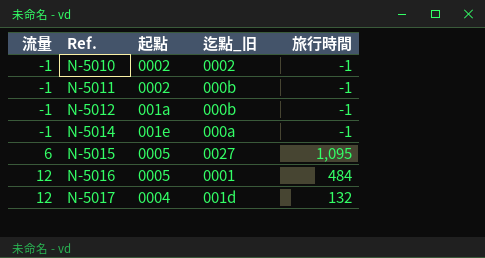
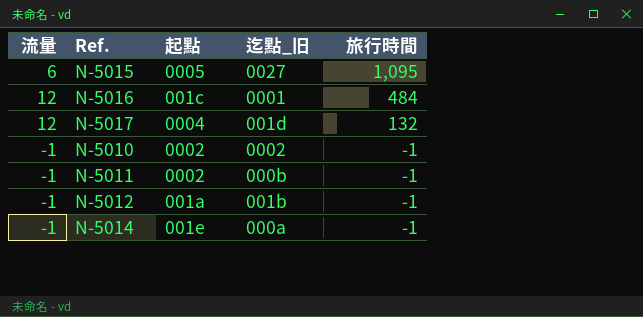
row order: 流量 ascending -> 旅行時間 descending
N-5016 | 起點: 0005 -> 001c
N-5012 | 迄點_旧: 000b -> 001b

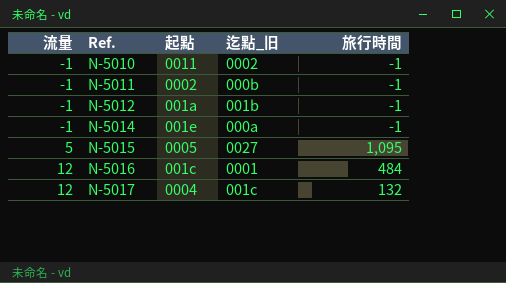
row order: 旅行時間 descending -> 流量 ascending
N-5010 | 起點: 0002 -> 0011
N-5015 | 流量: 6 -> 5
N-5017 | 迄點_旧: 001d -> 001c

